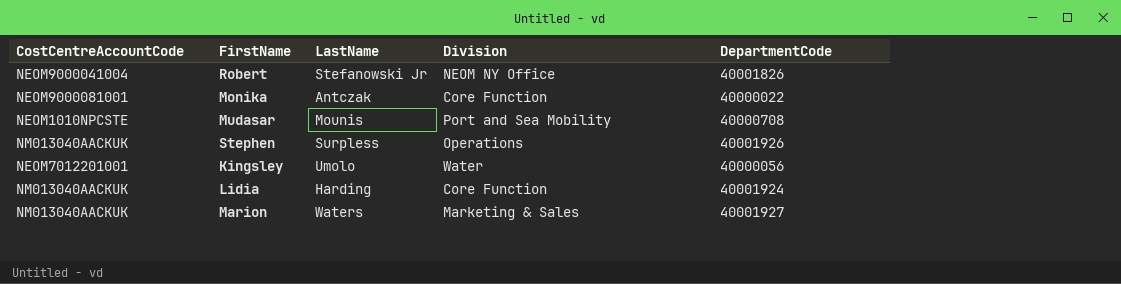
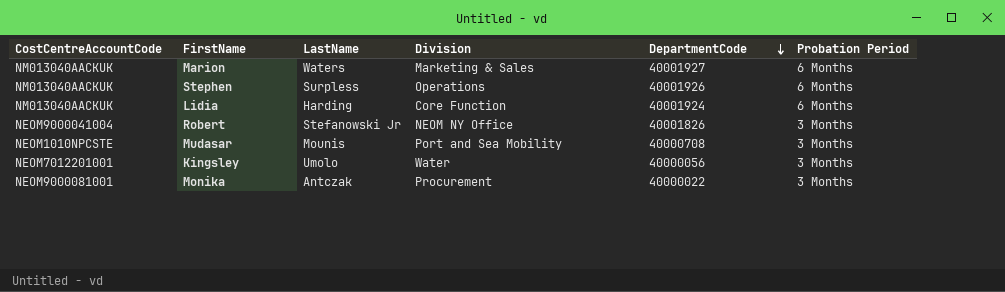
row order: none -> DepartmentCode descending
column Probation Period | position: none -> 6
Monika | Division: Core Function -> Procurement

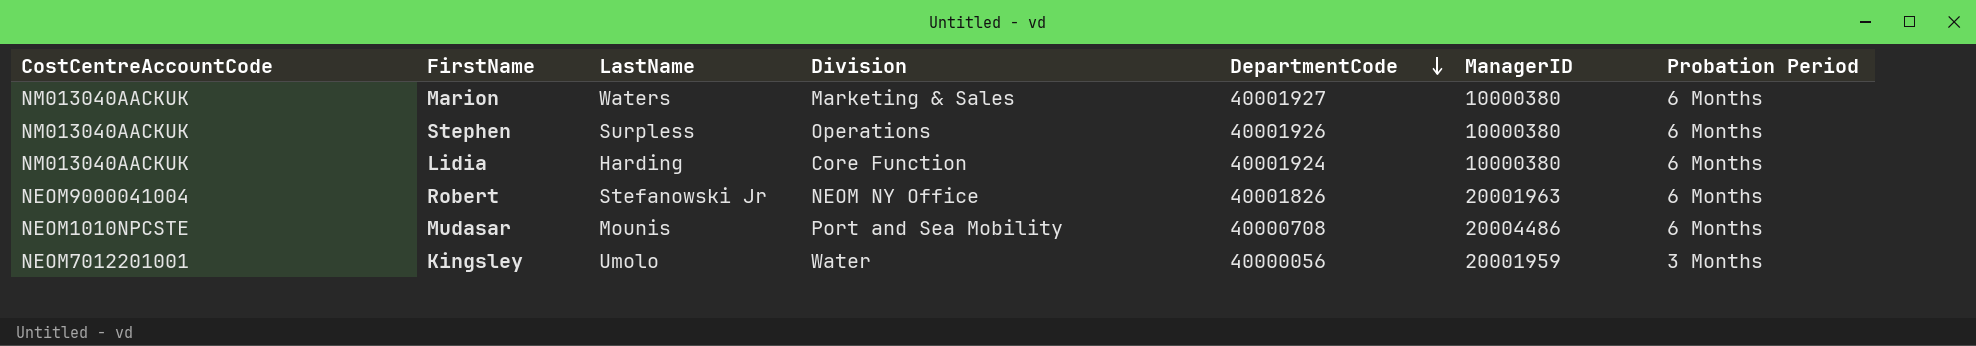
column ManagerID | position: none -> 6
row Monika: NEOM9000081001 | Antczak | Procurement | 40000022 | 3 Months -> none
Robert | Probation Period: 3 Months -> 6 Months
Mudasar | Probation Period: 3 Months -> 6 Months

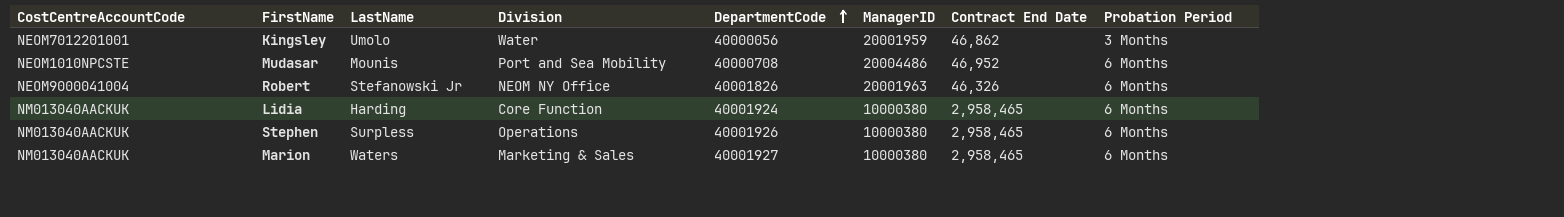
row order: DepartmentCode descending -> DepartmentCode ascending
column Contract End Date | position: none -> 7

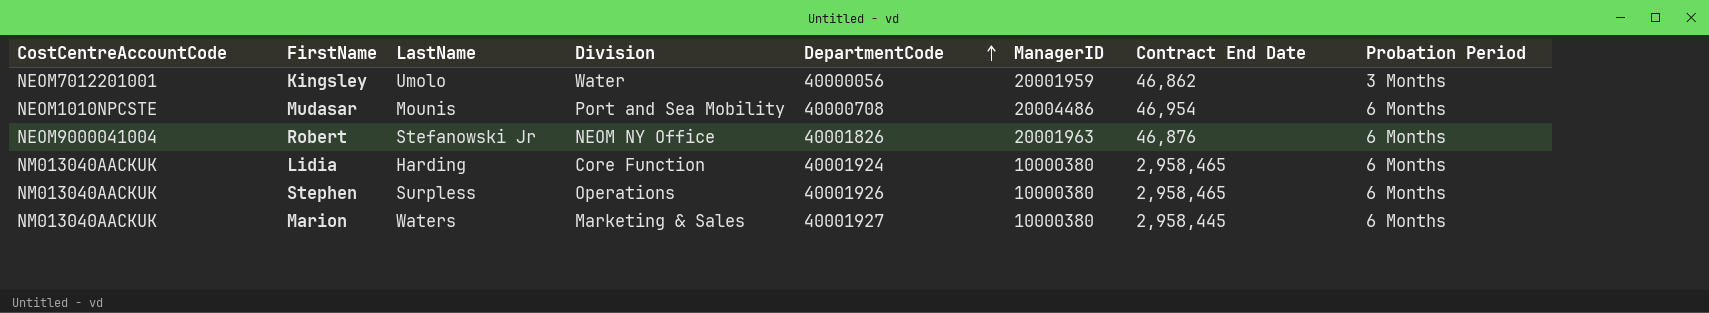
Mudasar | Contract End Date: 46,952 -> 46,954
Robert | Contract End Date: 46,326 -> 46,876
Marion | Contract End Date: 2,958,465 -> 2,958,445

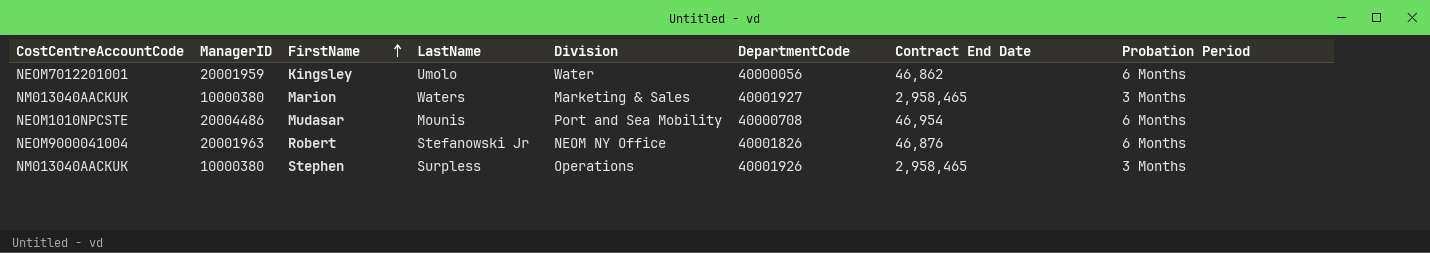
row order: DepartmentCode ascending -> FirstName ascending
column ManagerID | position: 6 -> 2
row Lidia: NM013040AACKUK | Harding | Core Function | 40001924 | 10000380 | 2,958,465 | 6 Months -> none
Kingsley | Probation Period: 3 Months -> 6 Months
Marion | Contract End Date: 2,958,445 -> 2,958,465
Marion | Probation Period: 6 Months -> 3 Months
Stephen | Probation Period: 6 Months -> 3 Months

